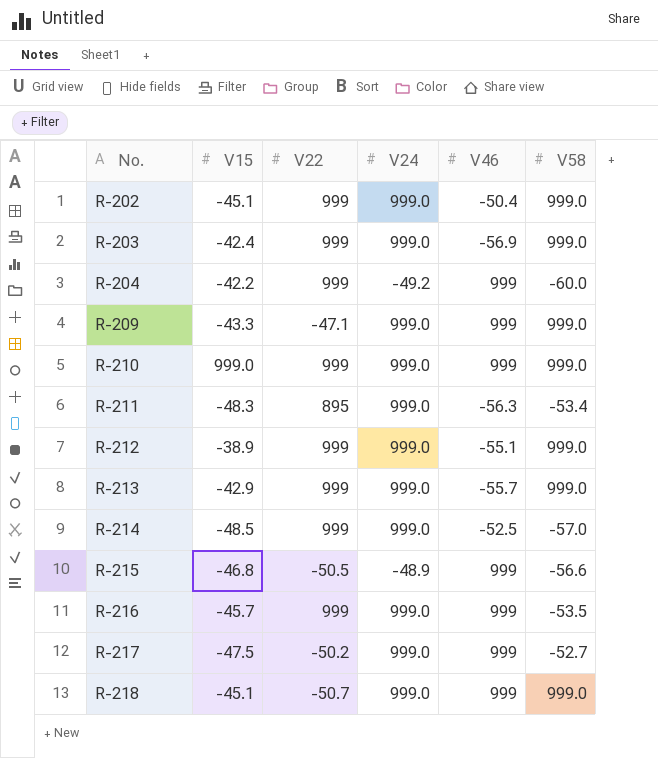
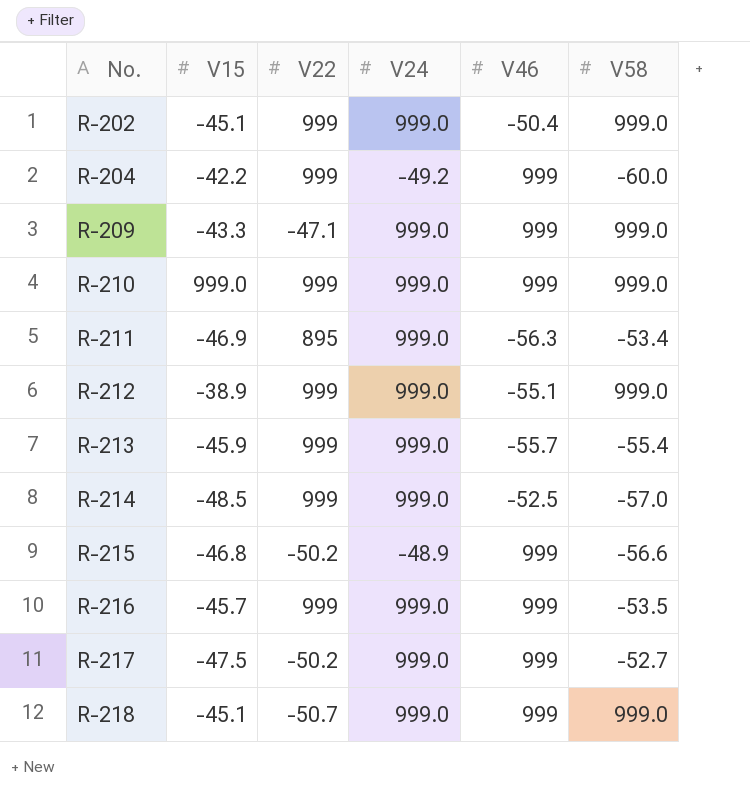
row R-203: -42.4 | 999 | 999.0 | -56.9 | 999.0 -> none
R-211 | V15: -48.3 -> -46.9
R-213 | V15: -42.9 -> -45.9
R-213 | V58: 999.0 -> -55.4
R-215 | V22: -50.5 -> -50.2

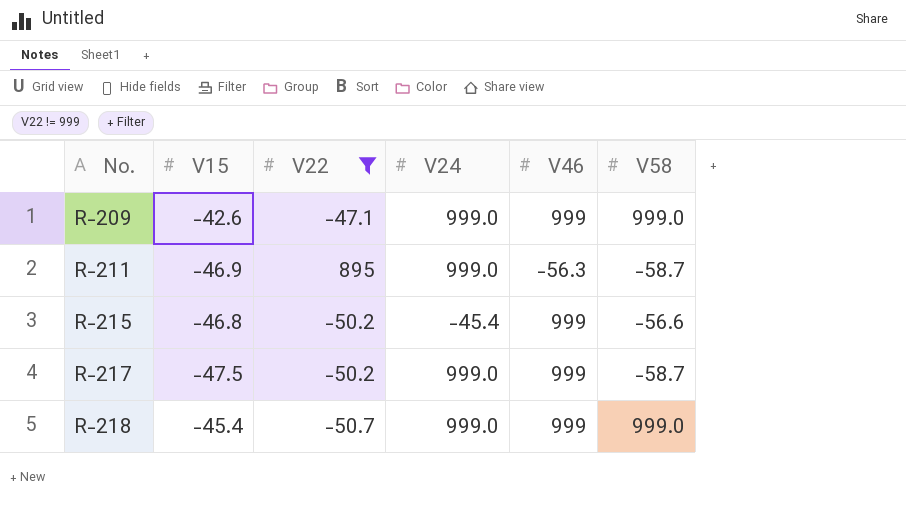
filter: none -> V22 != 999
R-209 | V15: -43.3 -> -42.6
R-211 | V58: -53.4 -> -58.7
R-215 | V24: -48.9 -> -45.4
R-217 | V58: -52.7 -> -58.7
R-218 | V15: -45.1 -> -45.4

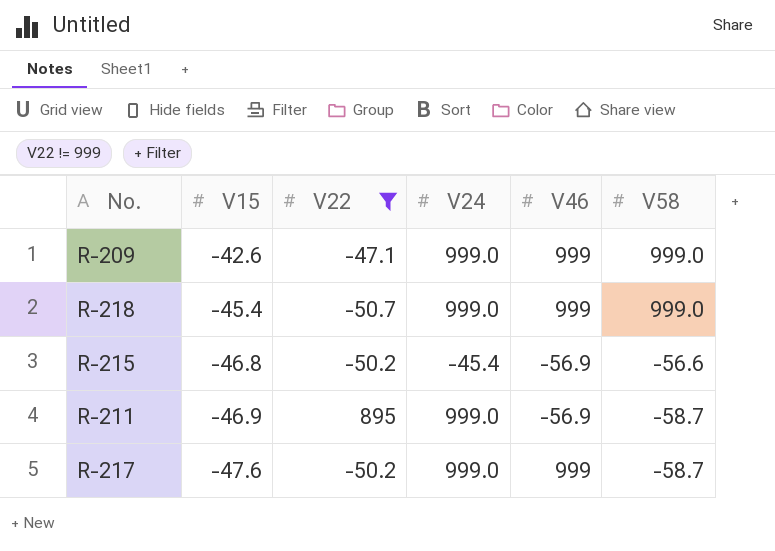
row order: No. ascending -> V15 descending
R-215 | V46: 999 -> -56.9
R-211 | V46: -56.3 -> -56.9
R-217 | V15: -47.5 -> -47.6

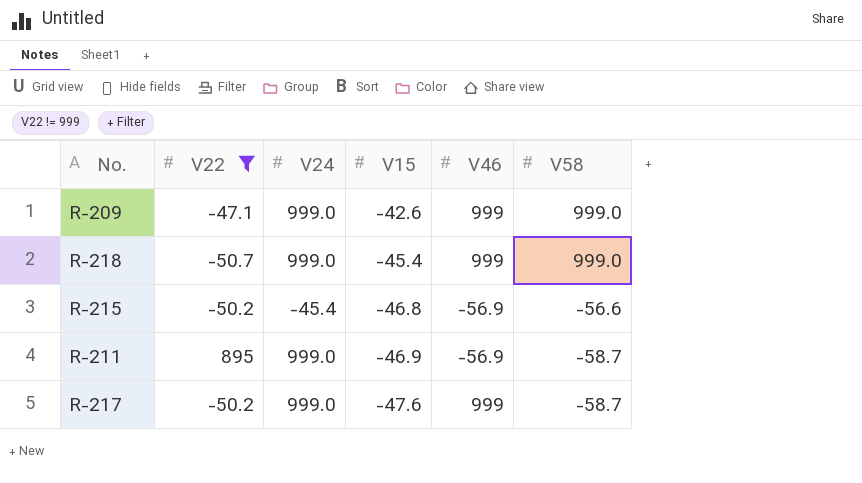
column V15 | position: 2 -> 4

